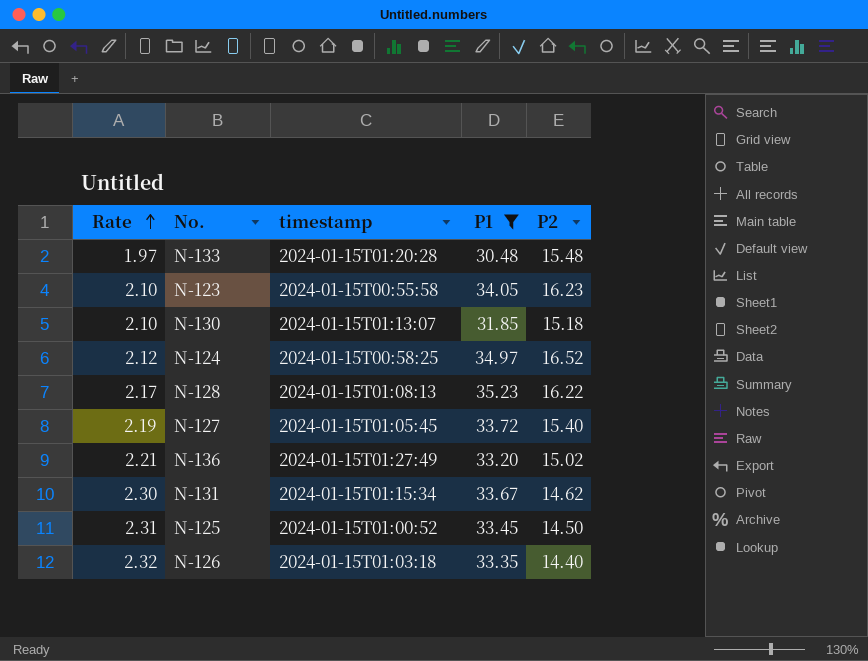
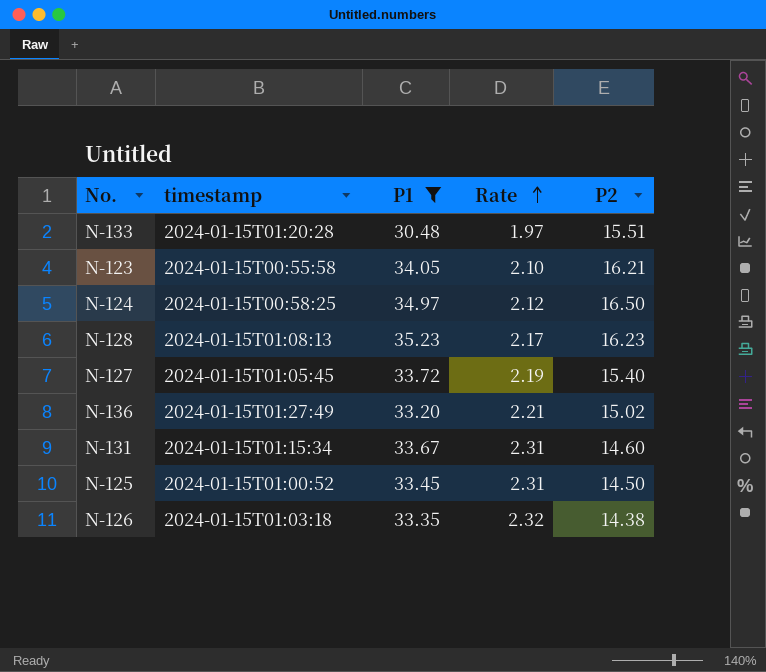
column Rate | position: 1 -> 4
row N-130: 2.10 | 2024-01-15T01:13:07 | 31.85 | 15.18 -> none
N-133 | P2: 15.48 -> 15.51
N-123 | P2: 16.23 -> 16.21
N-124 | P2: 16.52 -> 16.50
N-128 | P2: 16.22 -> 16.23
N-131 | Rate: 2.30 -> 2.31
N-131 | P2: 14.62 -> 14.60
N-126 | P2: 14.40 -> 14.38

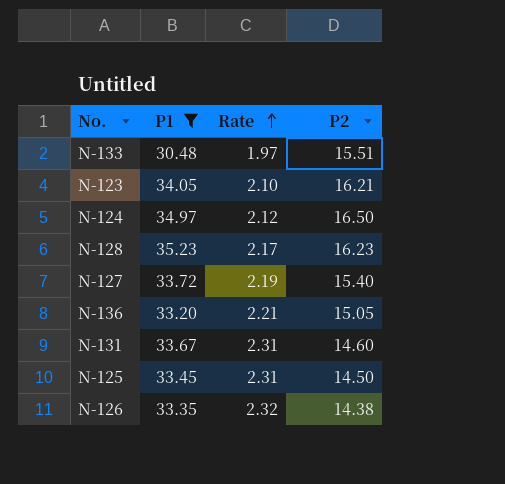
column timestamp | position: 2 -> none
N-136 | P2: 15.02 -> 15.05

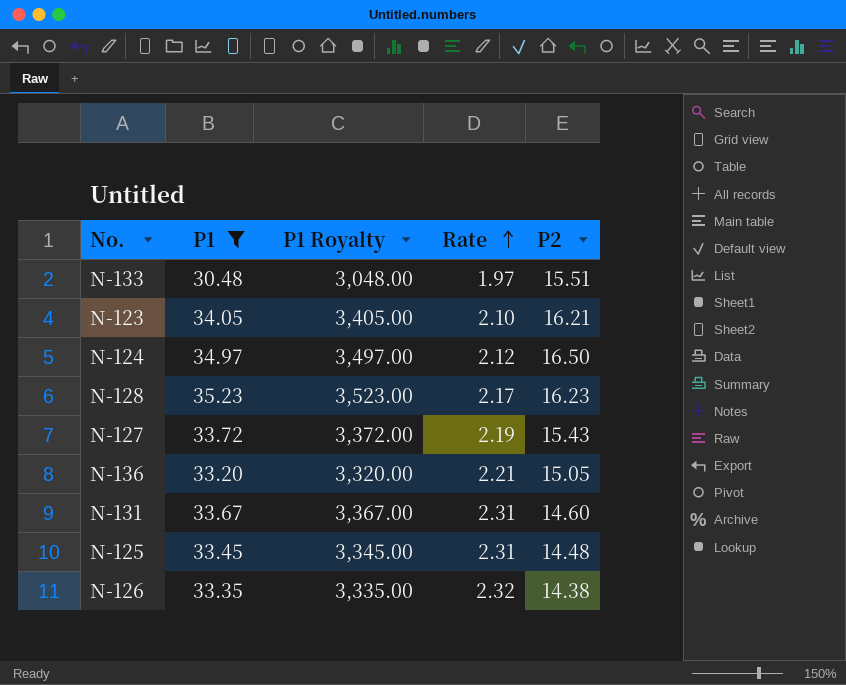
column P1 Royalty | formula: none -> [P1] * 100
N-127 | P2: 15.40 -> 15.43
N-125 | P2: 14.50 -> 14.48

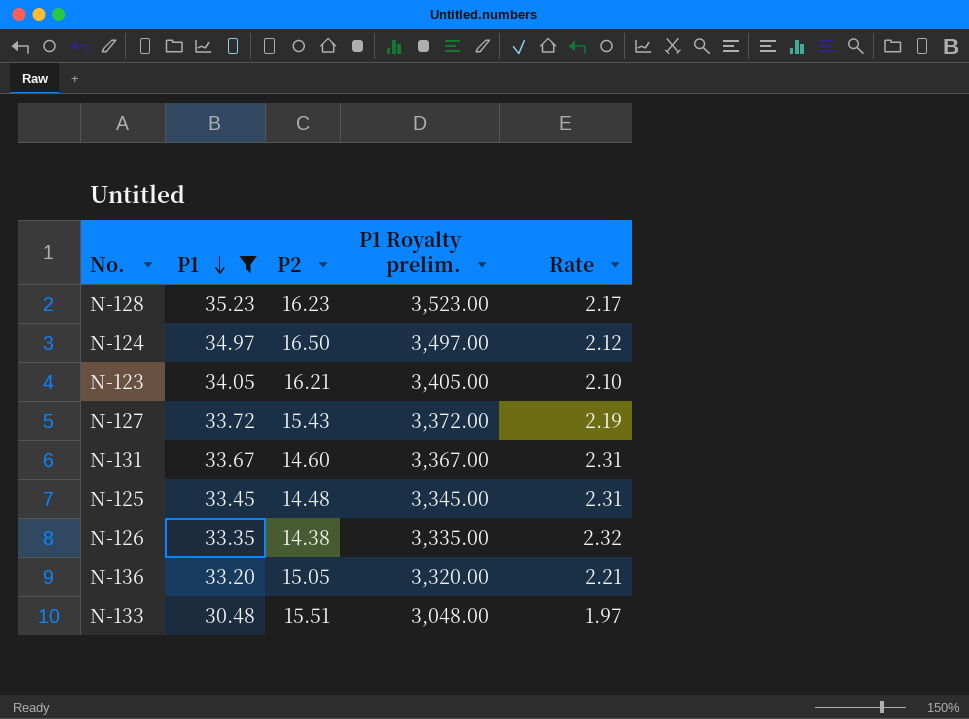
row order: Rate ascending -> P1 descending
column P2 | position: 5 -> 3
column name: P1 Royalty -> P1 Royalty prelim.

